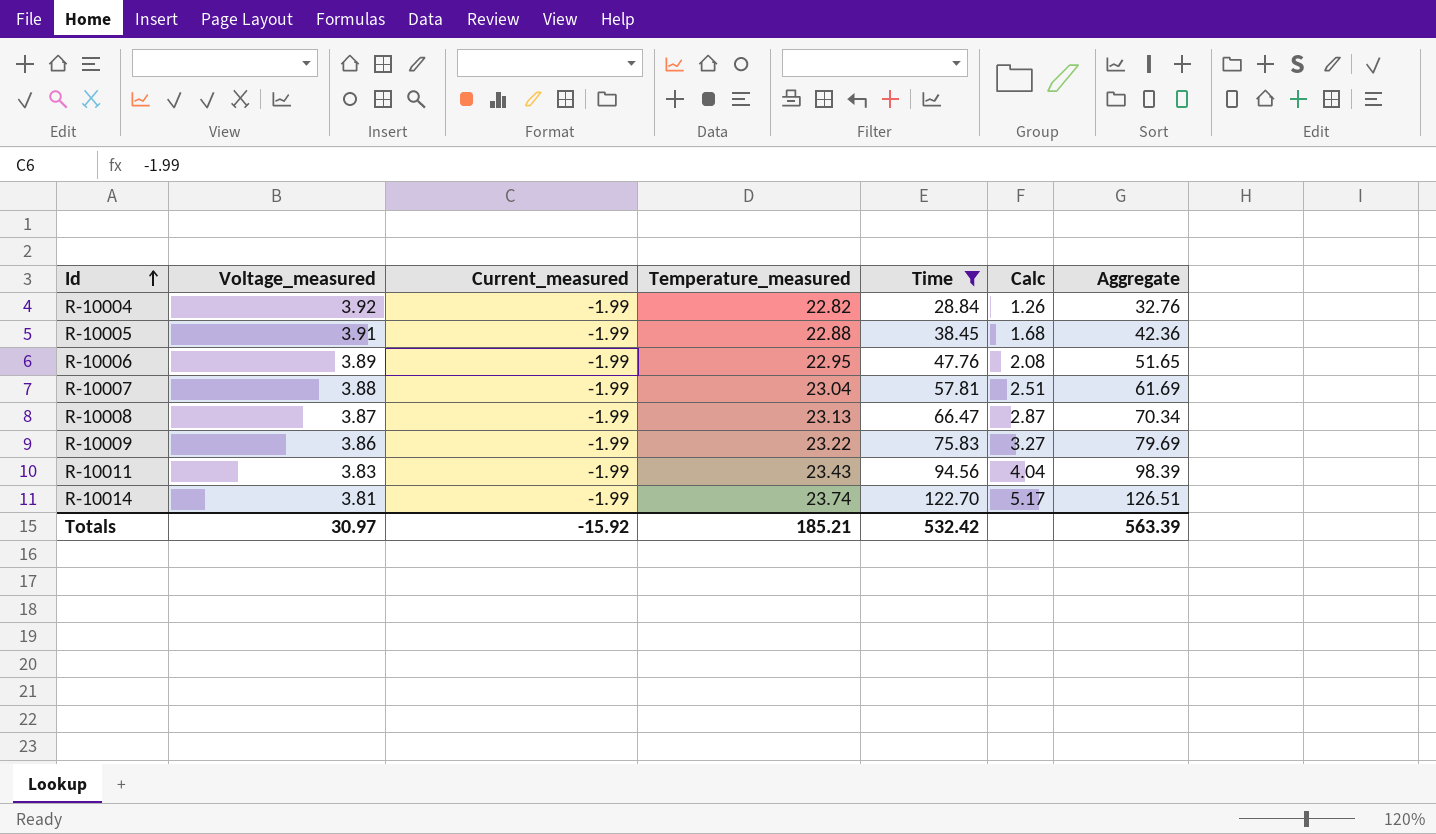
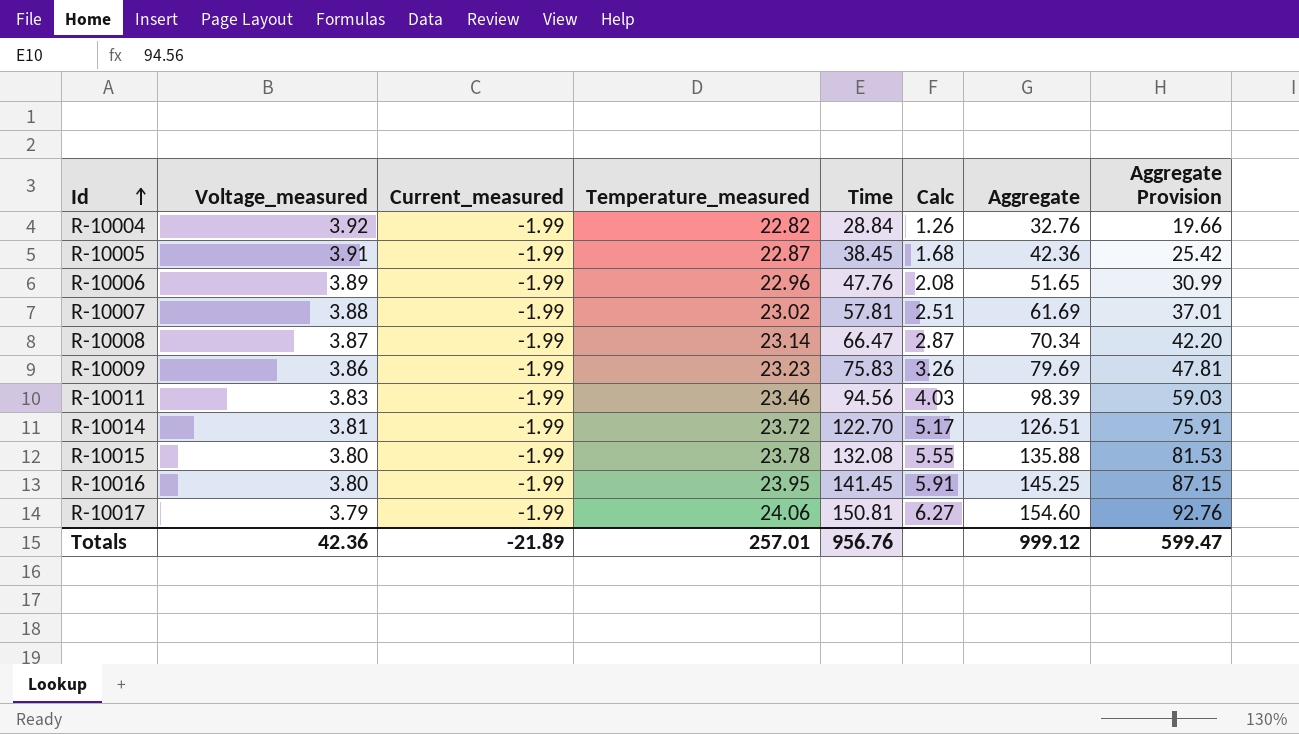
filter: Time <= 122.70 -> none
column Aggregate Provision | formula: none -> [Aggregate] * 0.6
R-10005 | Temperature_measured: 22.88 -> 22.87
R-10006 | Temperature_measured: 22.95 -> 22.96
R-10007 | Temperature_measured: 23.04 -> 23.02
R-10008 | Temperature_measured: 23.13 -> 23.14
R-10009 | Temperature_measured: 23.22 -> 23.23
R-10009 | Calc: 3.27 -> 3.26
R-10011 | Temperature_measured: 23.43 -> 23.46
R-10011 | Calc: 4.04 -> 4.03
R-10014 | Temperature_measured: 23.74 -> 23.72
Totals | Voltage_measured: 30.97 -> 42.36
Totals | Current_measured: -15.92 -> -21.89
Totals | Temperature_measured: 185.21 -> 257.01
Totals | Time: 532.42 -> 956.76
Totals | Aggregate: 563.39 -> 999.12

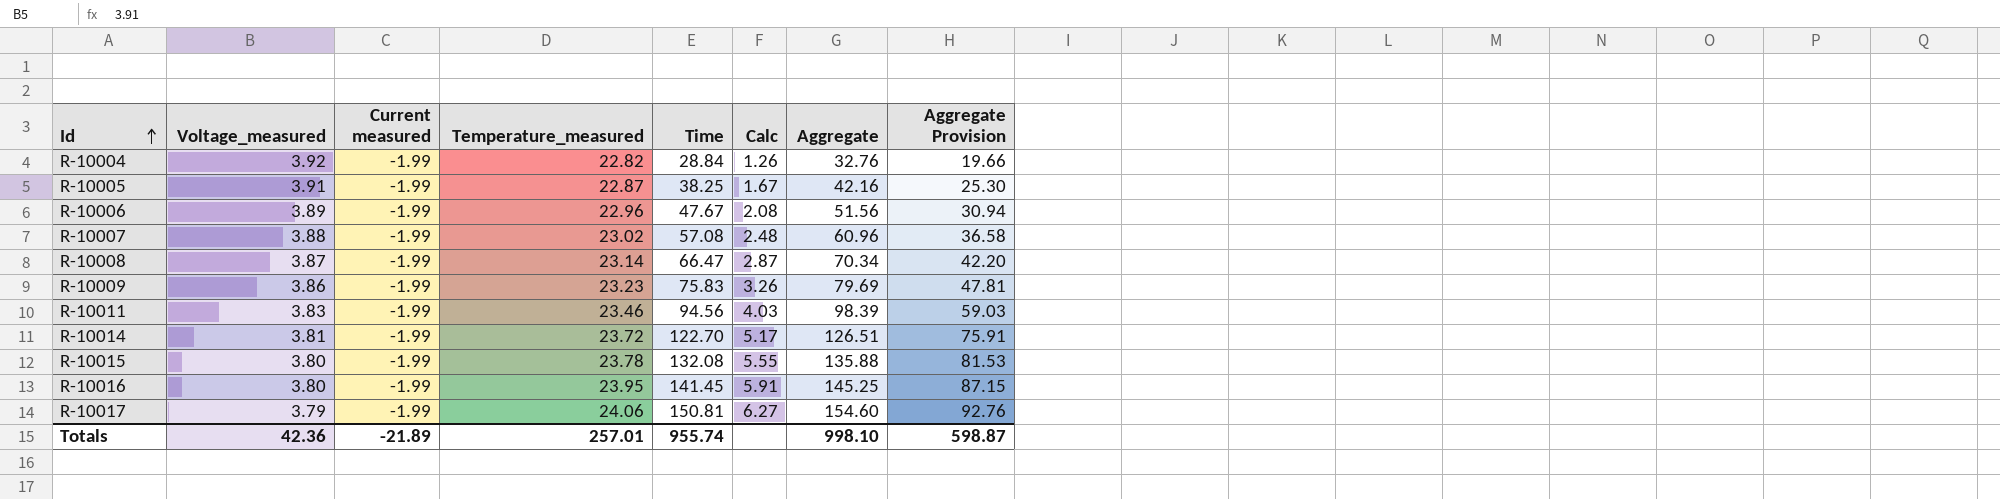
column name: Current_measured -> Current measured
R-10005 | Time: 38.45 -> 38.25
R-10005 | Calc: 1.68 -> 1.67
R-10005 | Aggregate: 42.36 -> 42.16
R-10005 | Aggregate Provision: 25.42 -> 25.30
R-10006 | Time: 47.76 -> 47.67
R-10006 | Aggregate: 51.65 -> 51.56
R-10006 | Aggregate Provision: 30.99 -> 30.94
R-10007 | Time: 57.81 -> 57.08
R-10007 | Calc: 2.51 -> 2.48
R-10007 | Aggregate: 61.69 -> 60.96
R-10007 | Aggregate Provision: 37.01 -> 36.58
Totals | Time: 956.76 -> 955.74
Totals | Aggregate: 999.12 -> 998.10
Totals | Aggregate Provision: 599.47 -> 598.87

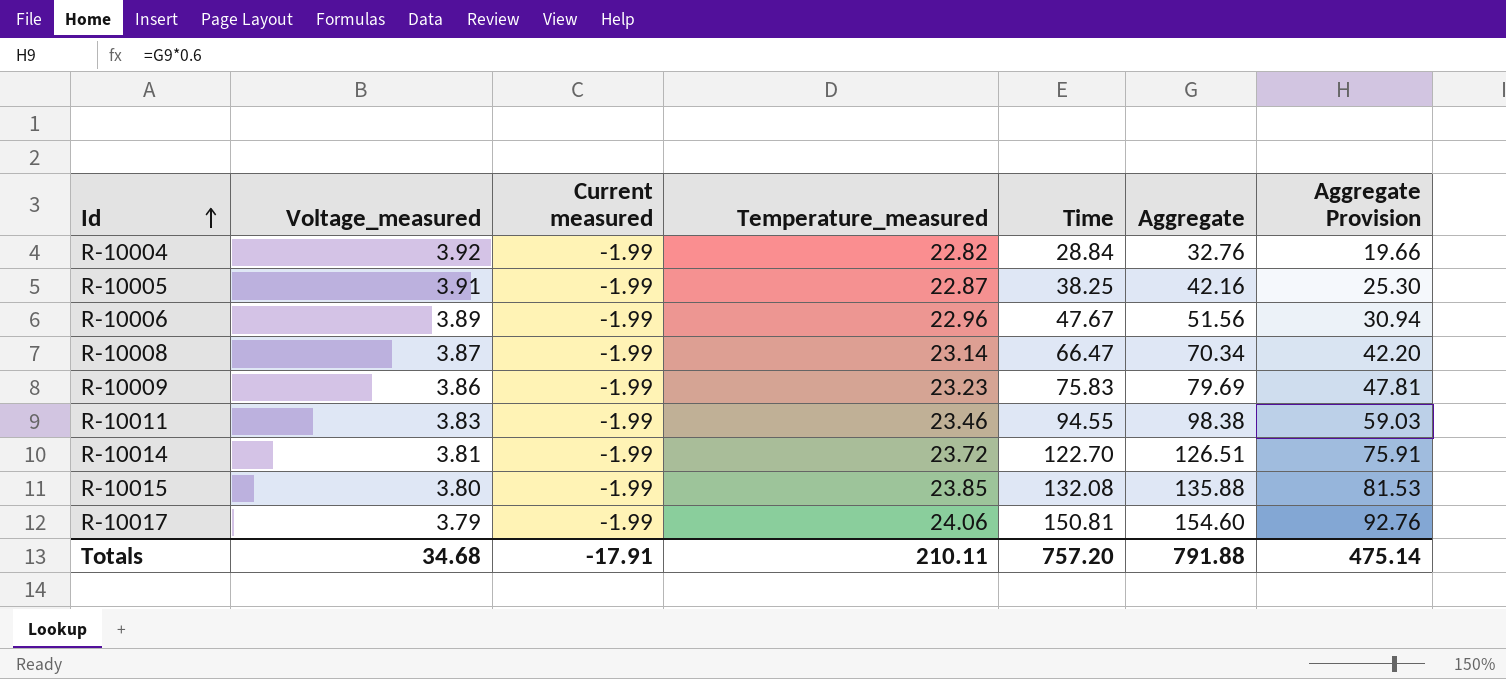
column Calc | formula: [Time] / [Temperature_measured] -> none
row R-10007: 3.88 | -1.99 | 23.02 | 57.08 | 2.48 | 60.96 | 36.58 -> none
row R-10016: 3.80 | -1.99 | 23.95 | 141.45 | 5.91 | 145.25 | 87.15 -> none
R-10011 | Time: 94.56 -> 94.55
R-10011 | Aggregate: 98.39 -> 98.38
R-10015 | Temperature_measured: 23.78 -> 23.85
Totals | Voltage_measured: 42.36 -> 34.68
Totals | Current measured: -21.89 -> -17.91
Totals | Temperature_measured: 257.01 -> 210.11
Totals | Time: 955.74 -> 757.20
Totals | Aggregate: 998.10 -> 791.88
Totals | Aggregate Provision: 598.87 -> 475.14

